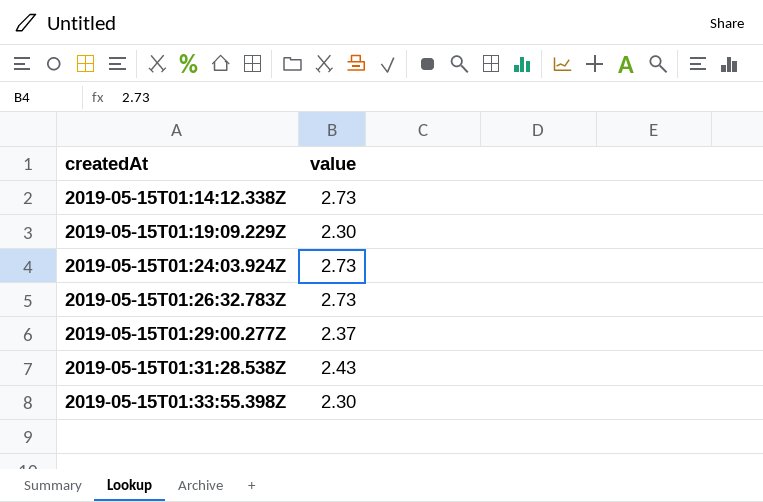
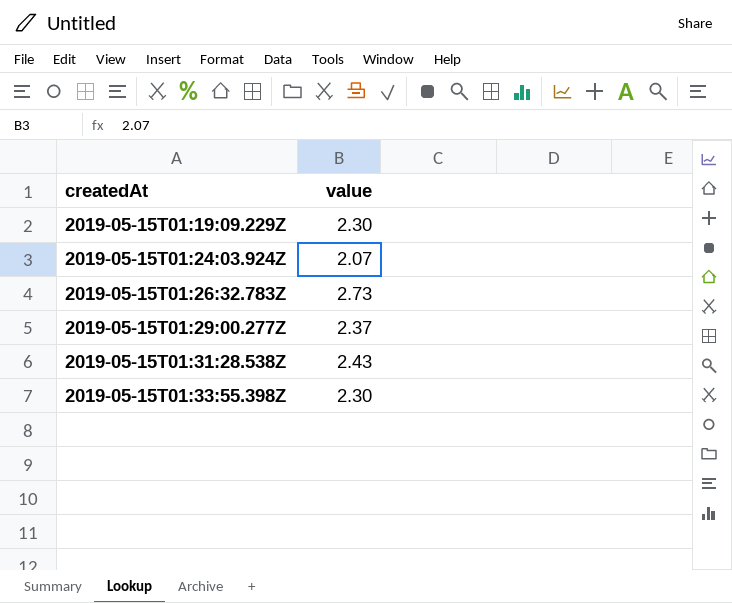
row 2019-05-15T01:14:12.338Z: 2.73 -> none
2019-05-15T01:24:03.924Z | value: 2.73 -> 2.07

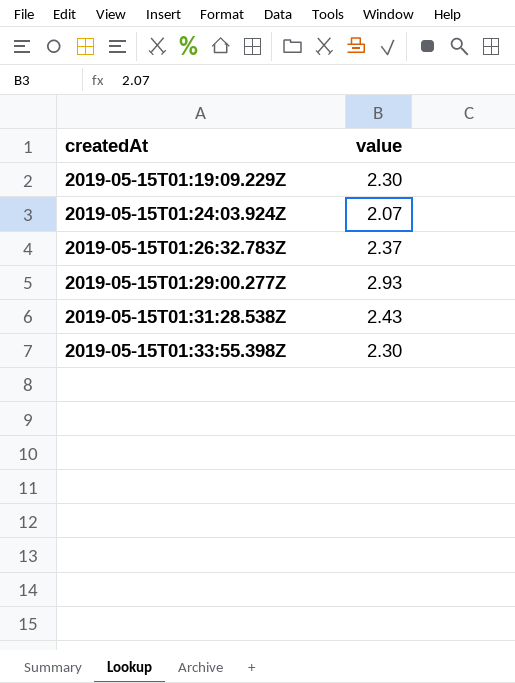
2019-05-15T01:26:32.783Z | value: 2.73 -> 2.37
2019-05-15T01:29:00.277Z | value: 2.37 -> 2.93

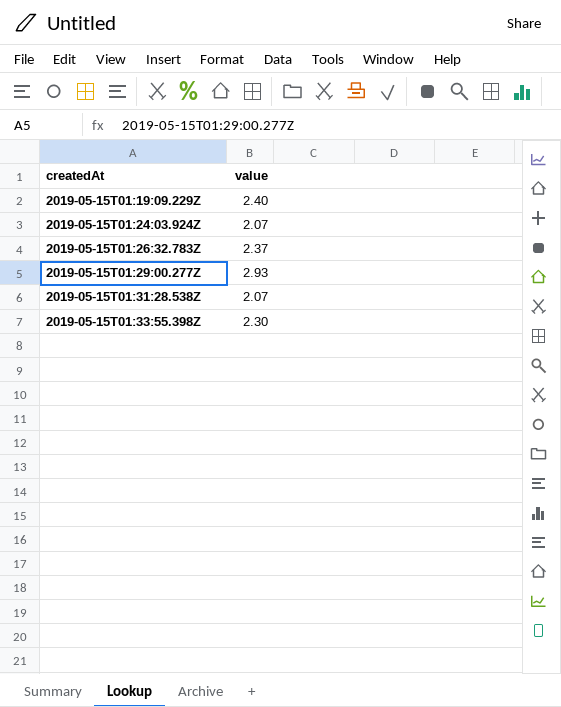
2019-05-15T01:19:09.229Z | value: 2.30 -> 2.40
2019-05-15T01:31:28.538Z | value: 2.43 -> 2.07

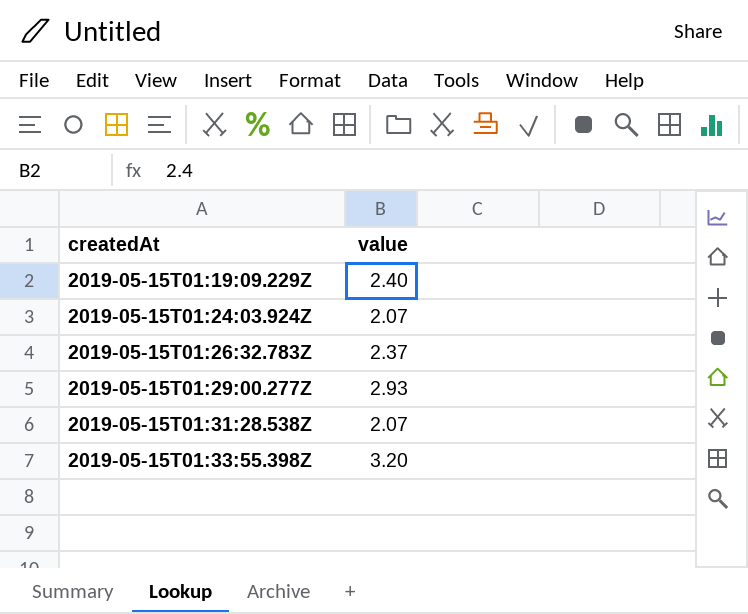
2019-05-15T01:33:55.398Z | value: 2.30 -> 3.20

